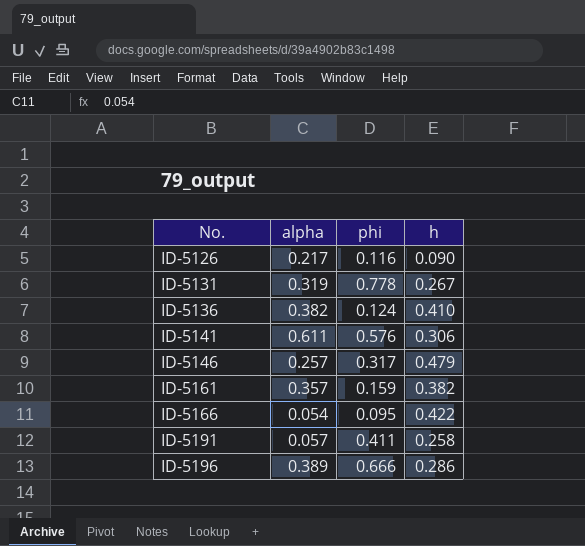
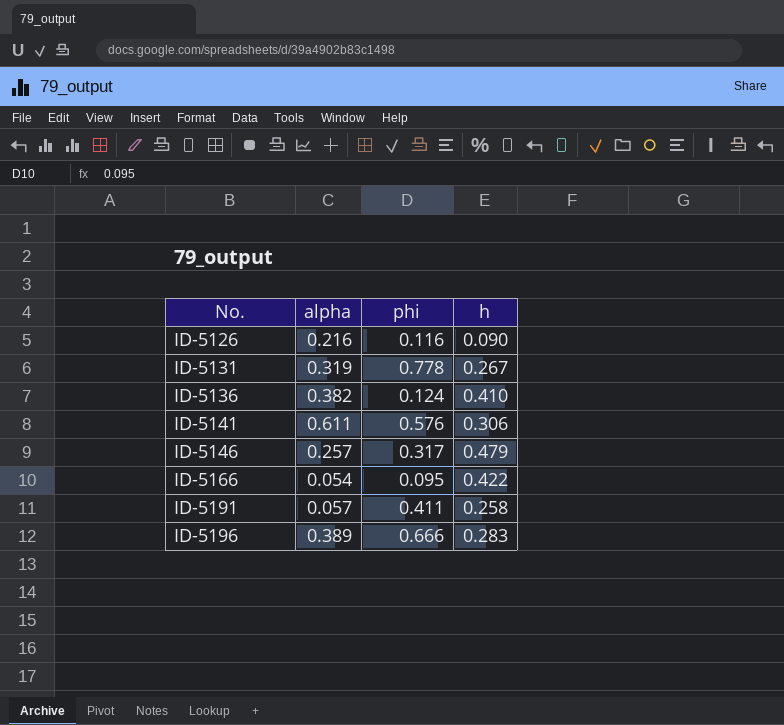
row ID-5161: 0.357 | 0.159 | 0.382 -> none
ID-5126 | alpha: 0.217 -> 0.216
ID-5196 | h: 0.286 -> 0.283

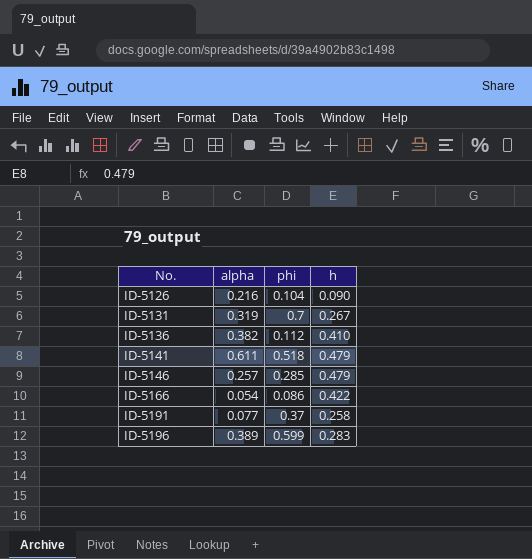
ID-5126 | phi: 0.116 -> 0.104
ID-5131 | phi: 0.778 -> 0.7
ID-5136 | phi: 0.124 -> 0.112
ID-5141 | phi: 0.576 -> 0.518
ID-5141 | h: 0.306 -> 0.479
ID-5146 | phi: 0.317 -> 0.285
ID-5166 | phi: 0.095 -> 0.086
ID-5191 | alpha: 0.057 -> 0.077
ID-5191 | phi: 0.411 -> 0.37
ID-5196 | phi: 0.666 -> 0.599

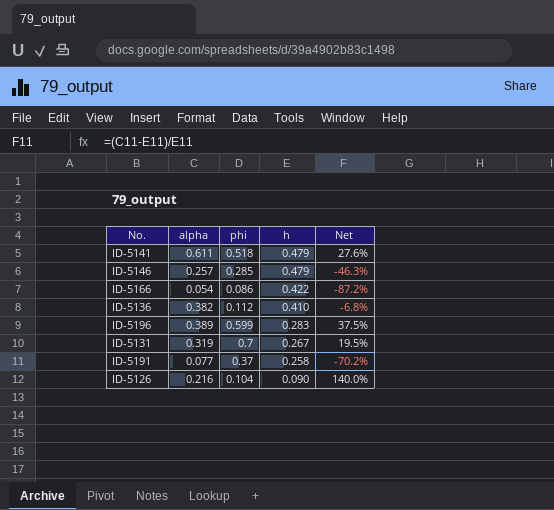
row order: No. ascending -> h descending
column Net | formula: none -> ([alpha] - [h]) / [h]

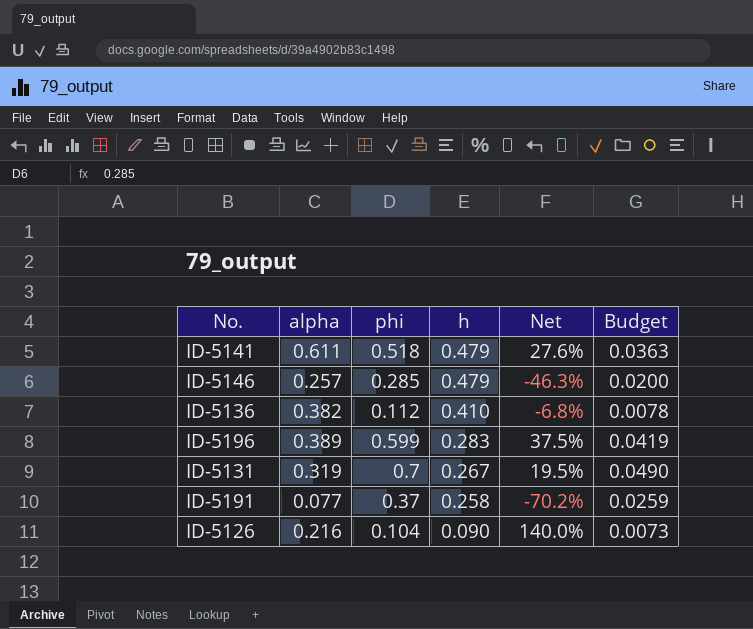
column Budget | formula: none -> [phi] * 0.07
row ID-5166: 0.054 | 0.086 | 0.422 | -87.2% -> none

